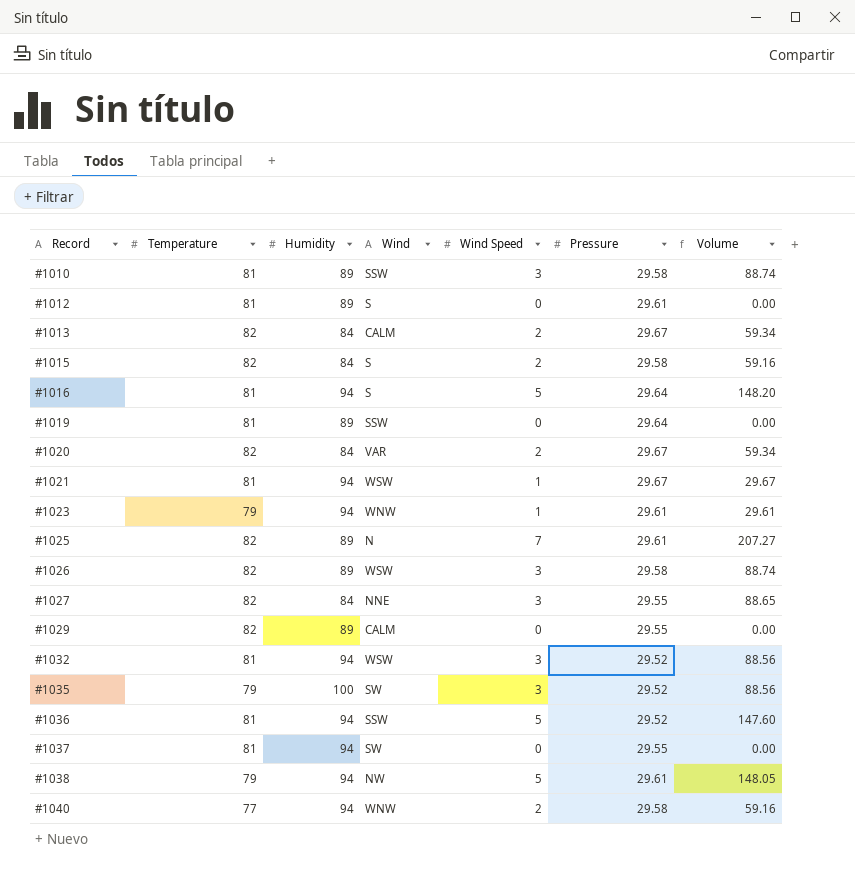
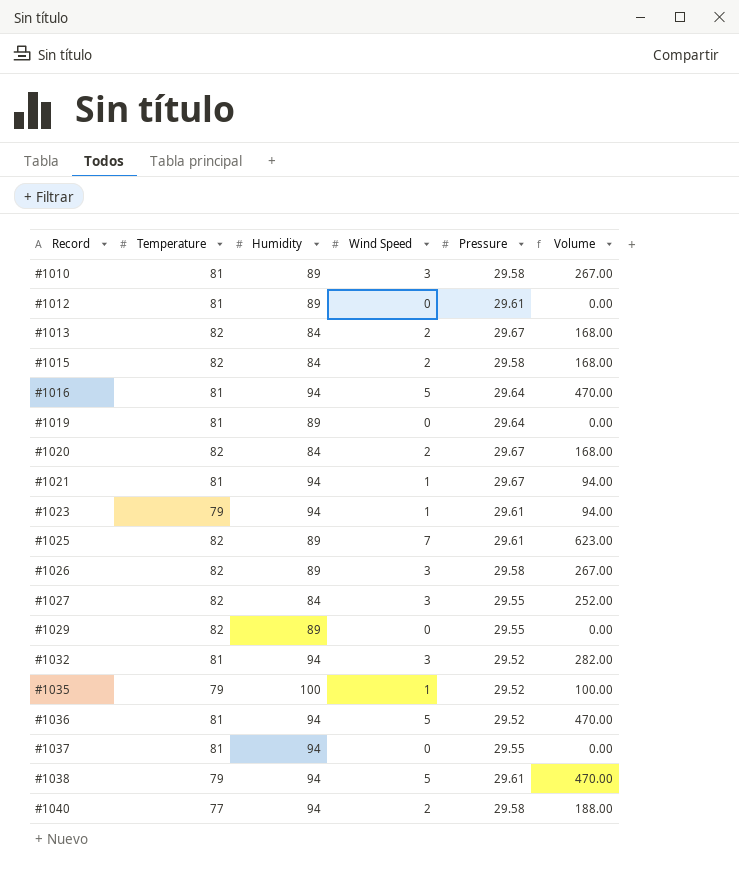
column Wind | position: 4 -> none
column Volume | formula: [Wind Speed] * [Pressure] -> [Humidity] * [Wind Speed]
#1035 | Wind Speed: 3 -> 1

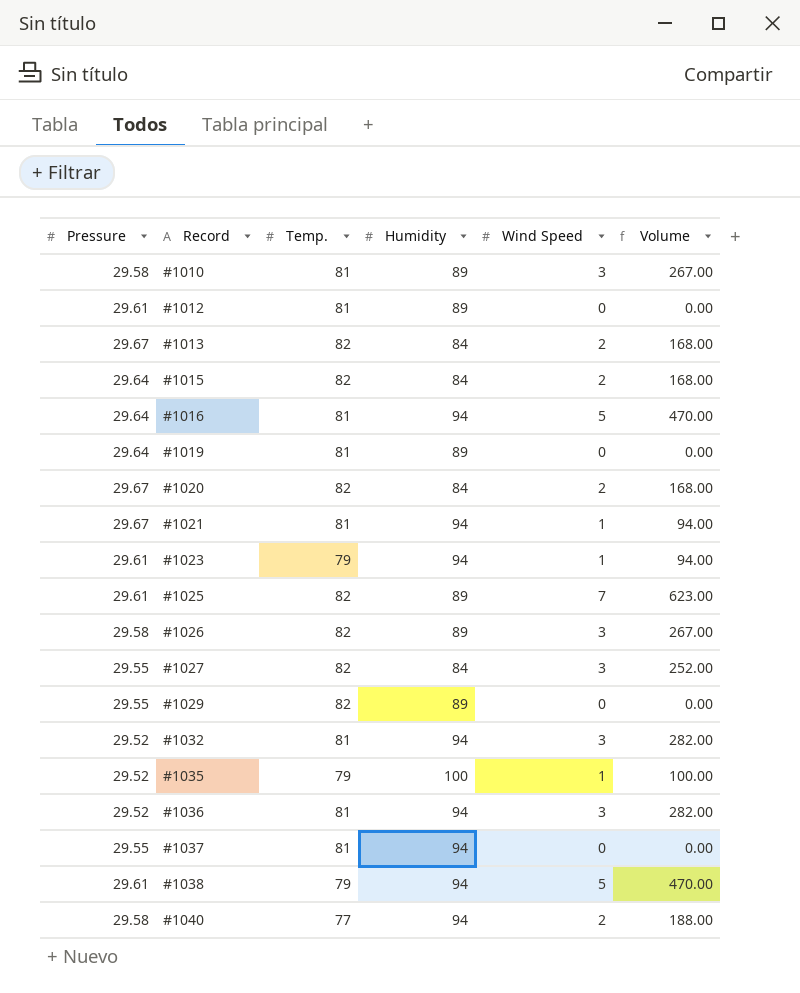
column Pressure | position: 5 -> 1
column name: Temperature -> Temp.
#1015 | Pressure: 29.58 -> 29.64
#1036 | Wind Speed: 5 -> 3
#1036 | Volume: 470.00 -> 282.00

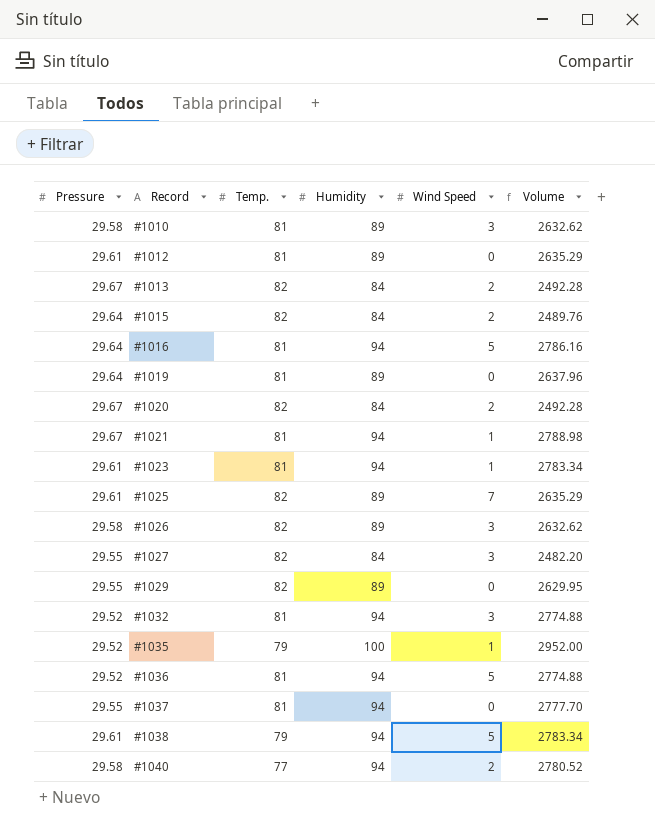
column Volume | formula: [Humidity] * [Wind Speed] -> [Pressure] * [Humidity]
#1023 | Temp.: 79 -> 81
#1036 | Wind Speed: 3 -> 5

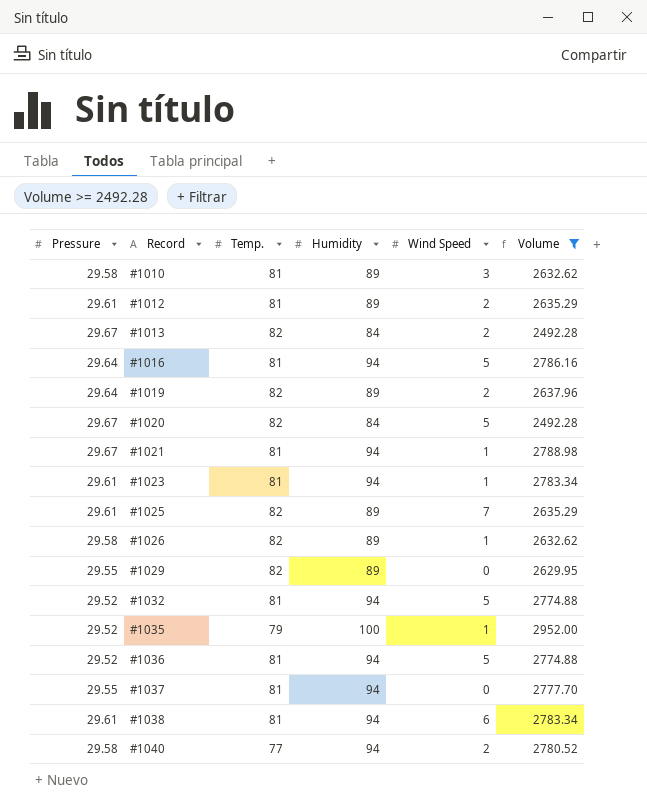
filter: none -> Volume >= 2492.28
#1012 | Wind Speed: 0 -> 2
#1019 | Temp.: 81 -> 82
#1019 | Wind Speed: 0 -> 2
#1020 | Wind Speed: 2 -> 5
#1026 | Wind Speed: 3 -> 1
#1032 | Wind Speed: 3 -> 5
#1038 | Temp.: 79 -> 81
#1038 | Wind Speed: 5 -> 6

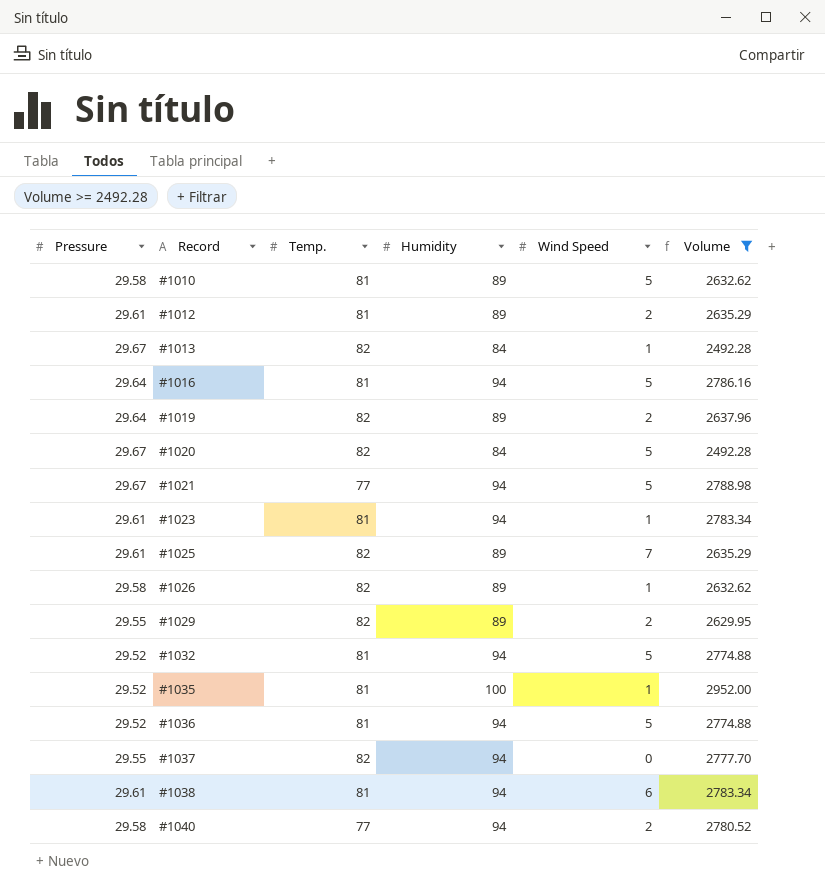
#1010 | Wind Speed: 3 -> 5
#1013 | Wind Speed: 2 -> 1
#1021 | Temp.: 81 -> 77
#1021 | Wind Speed: 1 -> 5
#1029 | Wind Speed: 0 -> 2
#1035 | Temp.: 79 -> 81
#1037 | Temp.: 81 -> 82

